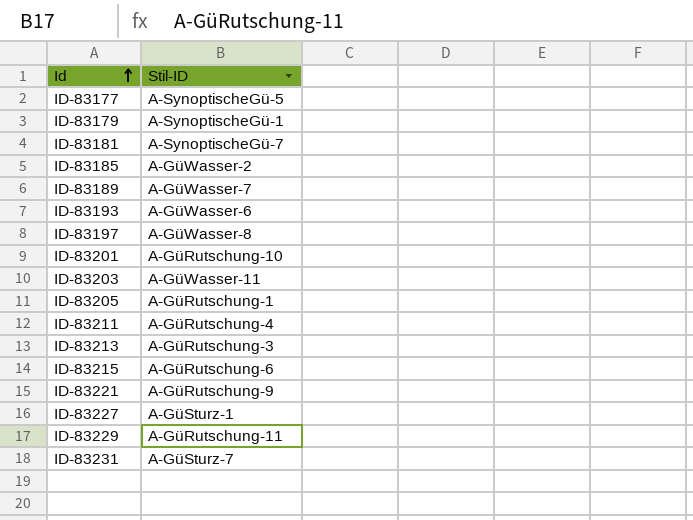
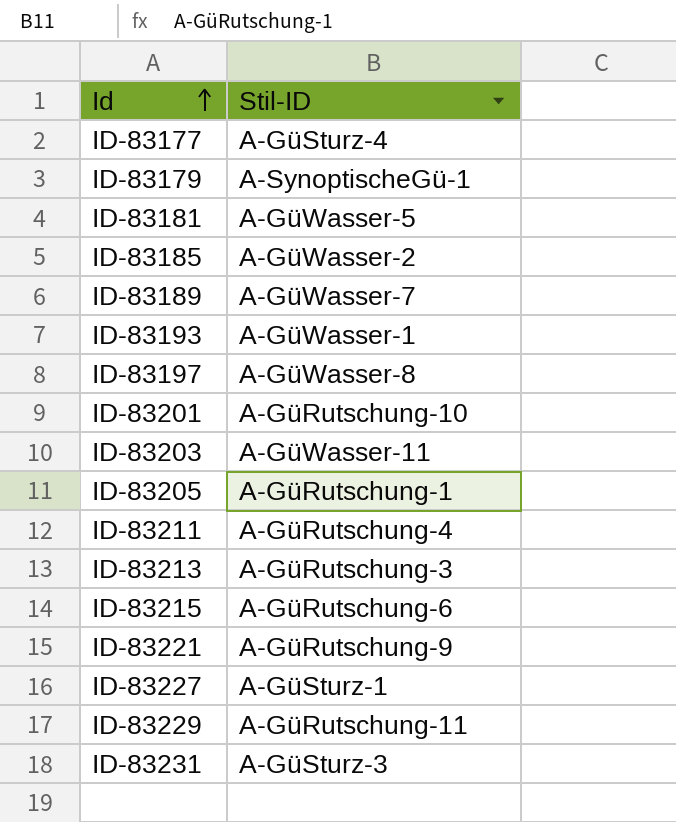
ID-83177 | Stil-ID: A-SynoptischeGü-5 -> A-GüSturz-4
ID-83181 | Stil-ID: A-SynoptischeGü-7 -> A-GüWasser-5
ID-83193 | Stil-ID: A-GüWasser-6 -> A-GüWasser-1
ID-83231 | Stil-ID: A-GüSturz-7 -> A-GüSturz-3

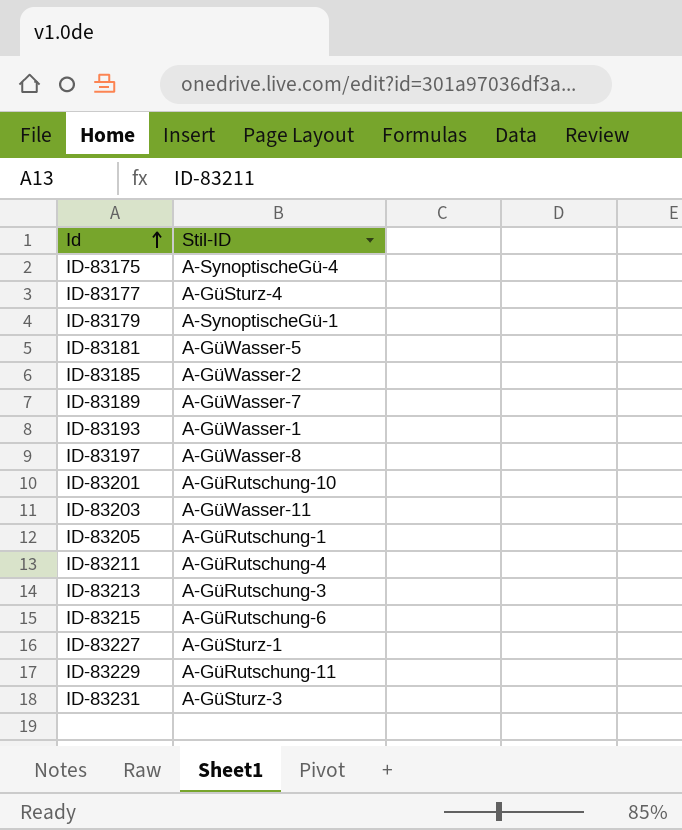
row ID-83221: A-GüRutschung-9 -> none
row ID-83175: none -> A-SynoptischeGü-4

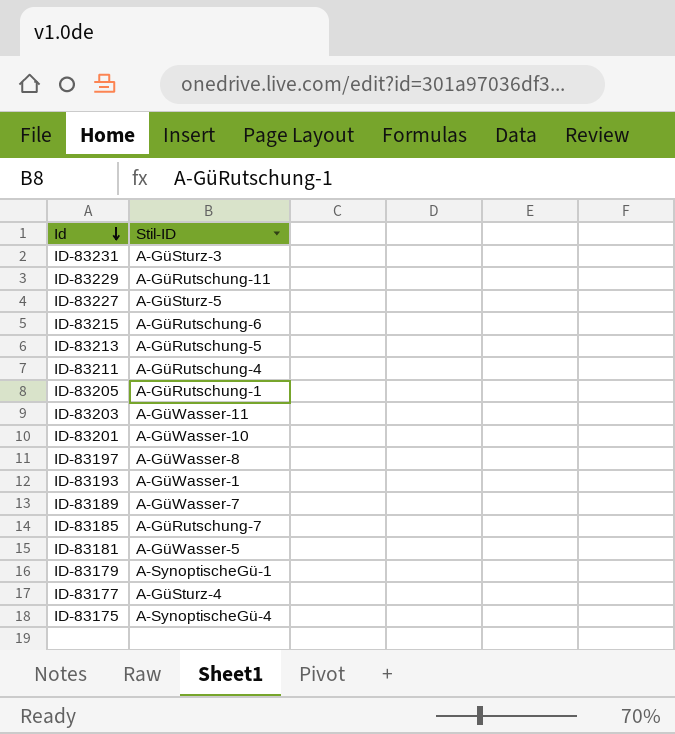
row order: Id ascending -> Id descending
ID-83227 | Stil-ID: A-GüSturz-1 -> A-GüSturz-5
ID-83213 | Stil-ID: A-GüRutschung-3 -> A-GüRutschung-5
ID-83201 | Stil-ID: A-GüRutschung-10 -> A-GüWasser-10
ID-83185 | Stil-ID: A-GüWasser-2 -> A-GüRutschung-7

